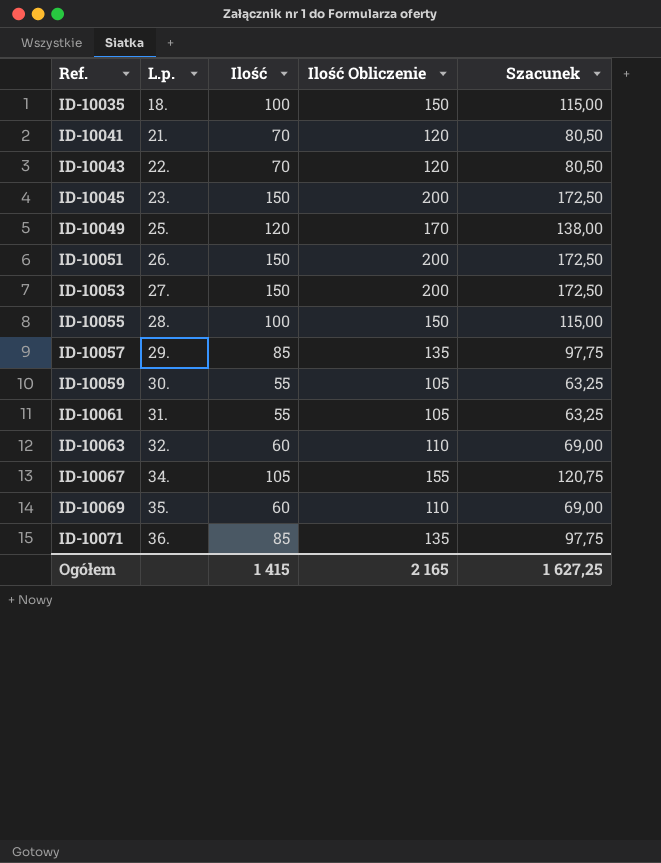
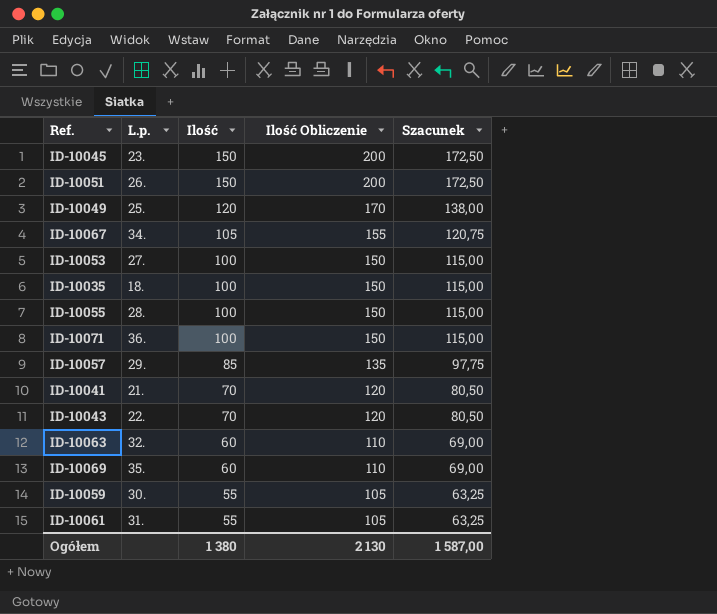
row order: Ref. ascending -> Ilość descending
ID-10053 | Ilość: 150 -> 100
ID-10053 | Ilość Obliczenie: 200 -> 150
ID-10053 | Szacunek: 172,50 -> 115,00
ID-10071 | Ilość: 85 -> 100
ID-10071 | Ilość Obliczenie: 135 -> 150
ID-10071 | Szacunek: 97,75 -> 115,00
Ogółem | Ilość: 1 415 -> 1 380
Ogółem | Ilość Obliczenie: 2 165 -> 2 130
Ogółem | Szacunek: 1 627,25 -> 1 587,00

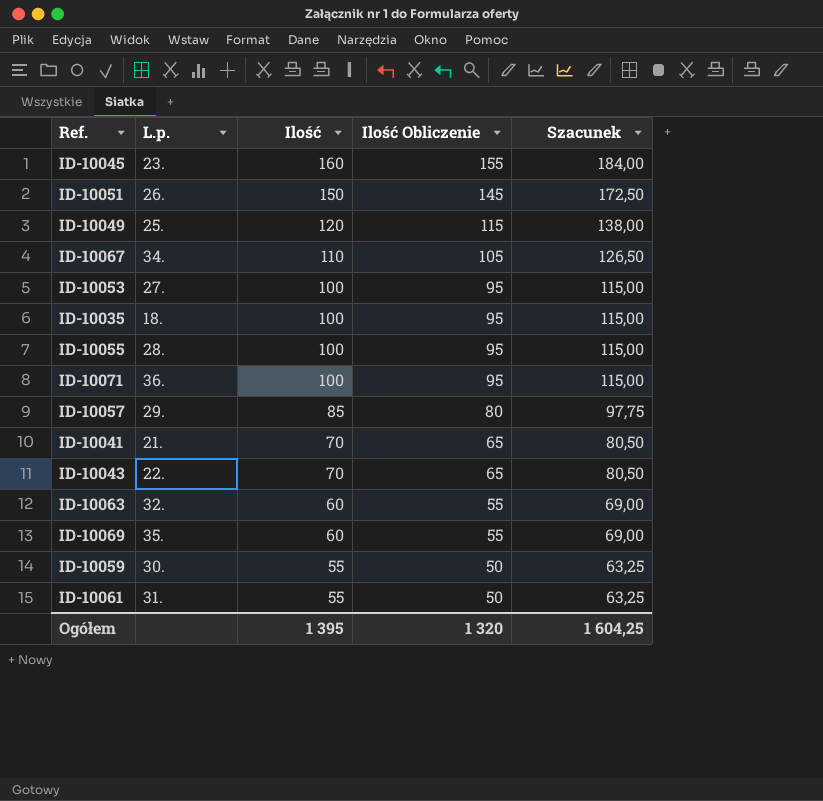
column Ilość Obliczenie | formula: [Ilość] + 50 -> [Ilość] - 5
ID-10045 | Ilość: 150 -> 160
ID-10045 | Szacunek: 172,50 -> 184,00
ID-10067 | Ilość: 105 -> 110
ID-10067 | Szacunek: 120,75 -> 126,50
Ogółem | Ilość: 1 380 -> 1 395
Ogółem | Ilość Obliczenie: 2 130 -> 1 320
Ogółem | Szacunek: 1 587,00 -> 1 604,25

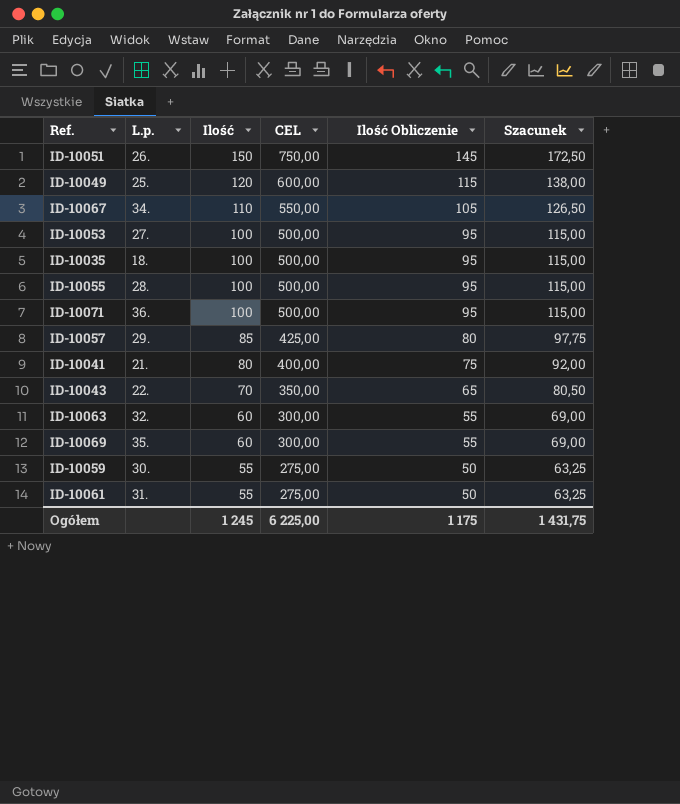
column CEL | formula: none -> [Ilość] * 5
row ID-10045: 23. | 160 | 155 | 184,00 -> none
ID-10041 | Ilość: 70 -> 80
ID-10041 | Ilość Obliczenie: 65 -> 75
ID-10041 | Szacunek: 80,50 -> 92,00
Ogółem | Ilość: 1 395 -> 1 245
Ogółem | Ilość Obliczenie: 1 320 -> 1 175
Ogółem | Szacunek: 1 604,25 -> 1 431,75

